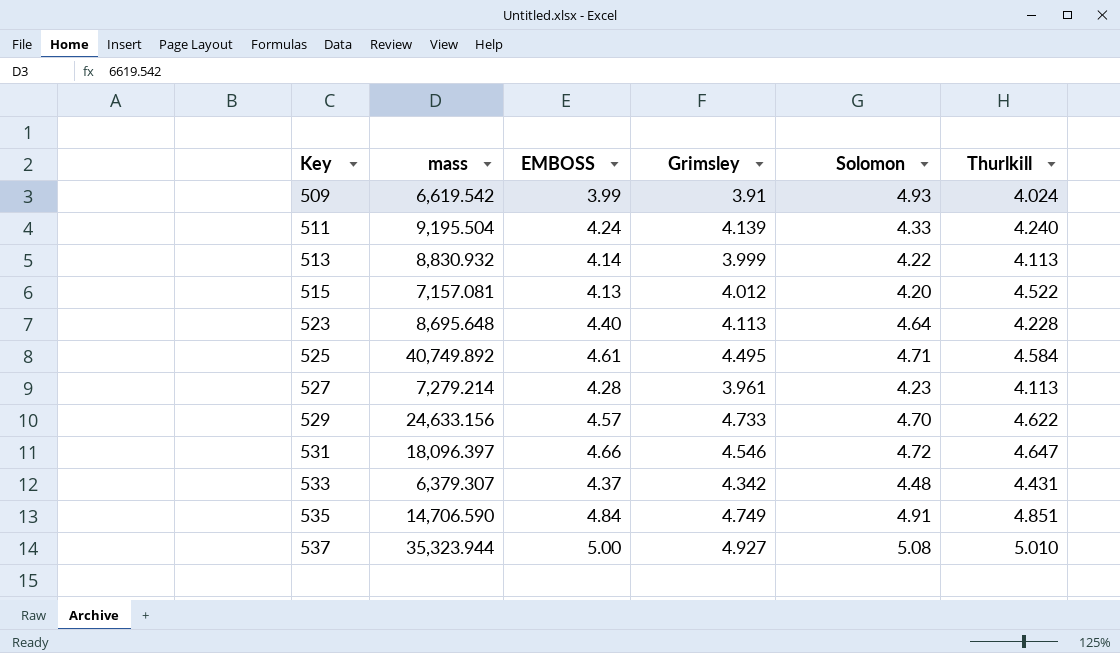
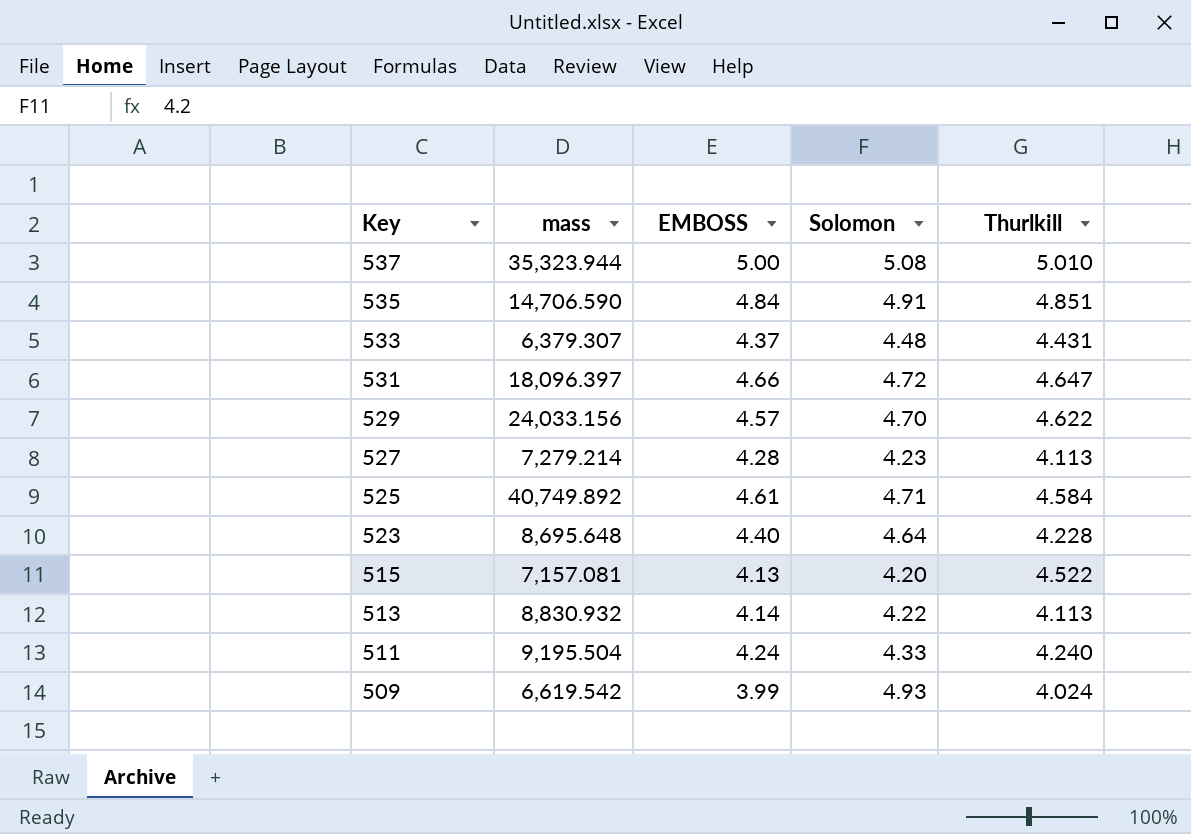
row order: Key ascending -> Key descending
column Grimsley | position: 4 -> none
529 | mass: 24,633.156 -> 24,033.156

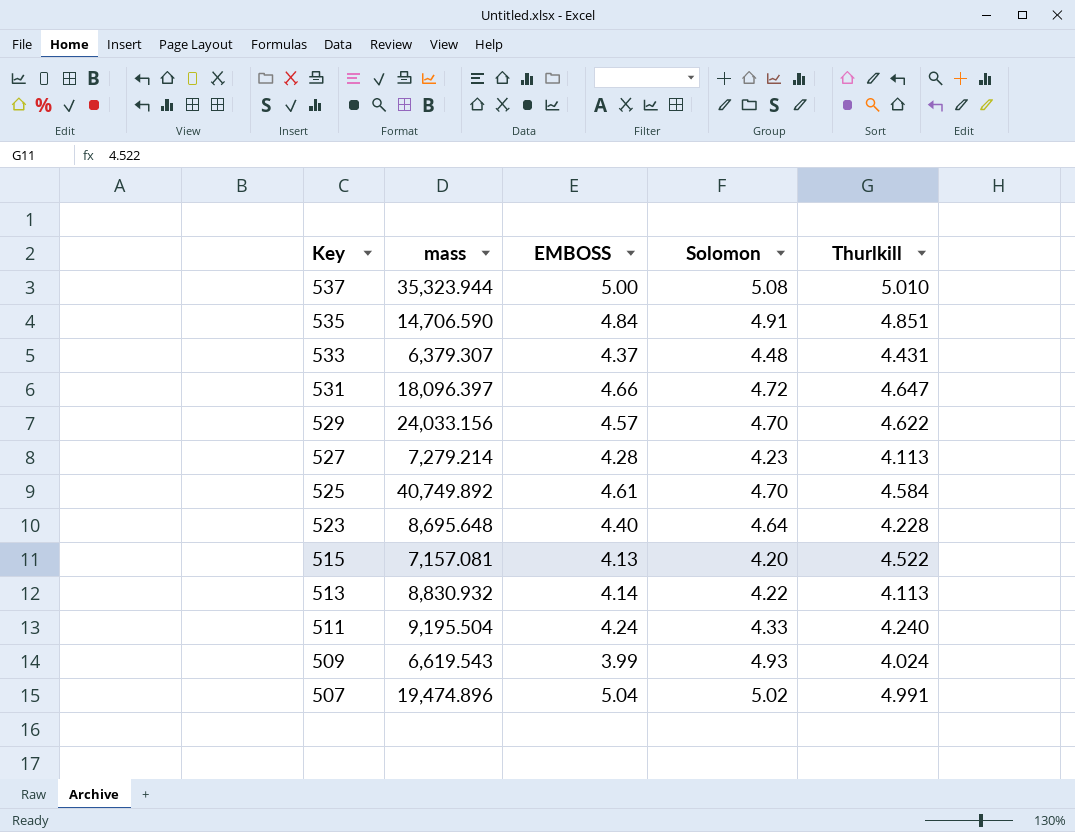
525 | Solomon: 4.71 -> 4.70
509 | mass: 6,619.542 -> 6,619.543
row 507: none -> 19,474.896 | 5.04 | 5.02 | 4.991

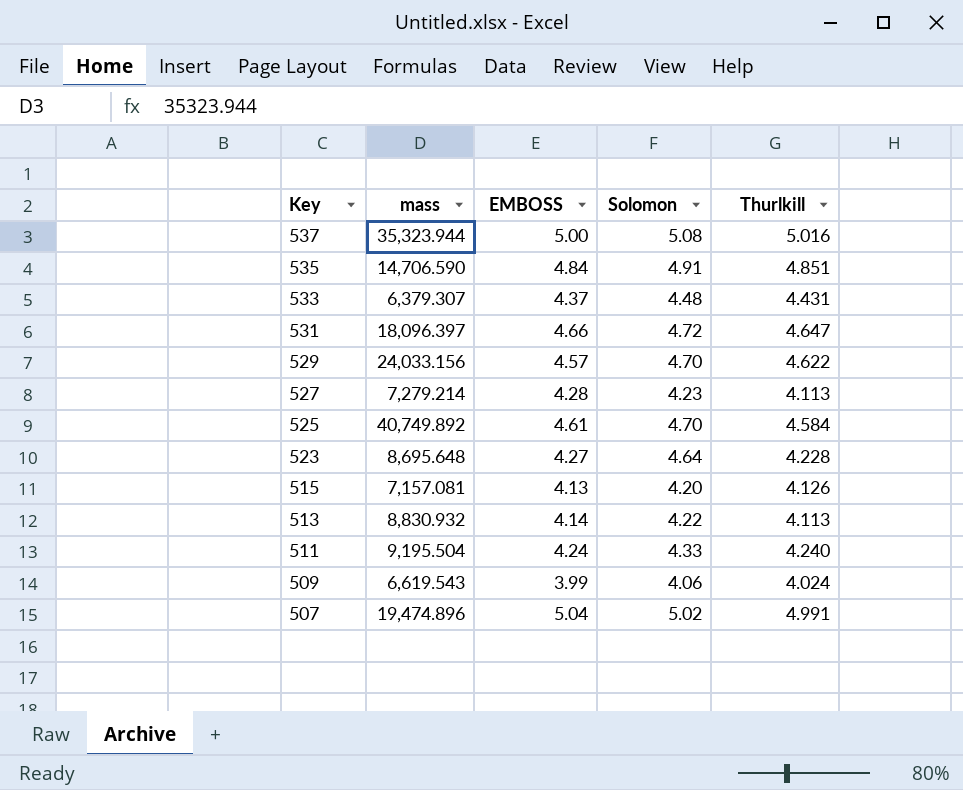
537 | Thurlkill: 5.010 -> 5.016
523 | EMBOSS: 4.40 -> 4.27
515 | Thurlkill: 4.522 -> 4.126
509 | Solomon: 4.93 -> 4.06

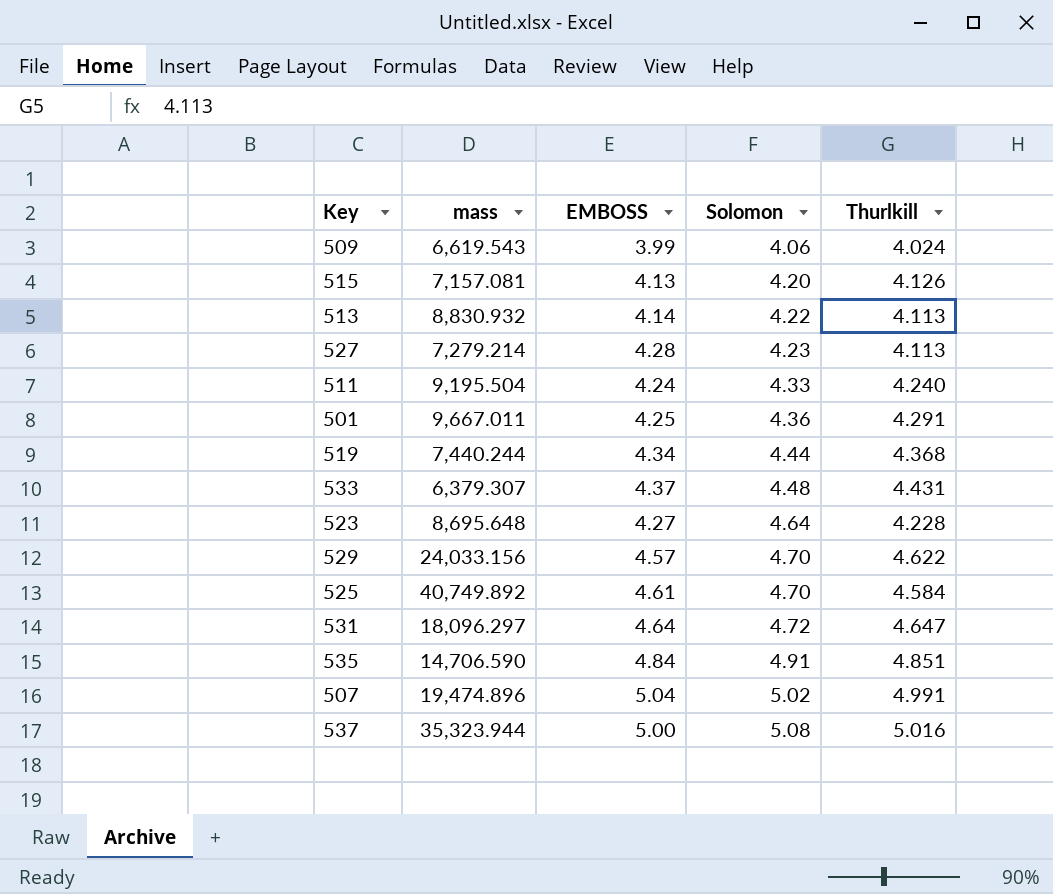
row order: Key descending -> Solomon ascending
row 501: none -> 9,667.011 | 4.25 | 4.36 | 4.291
row 519: none -> 7,440.244 | 4.34 | 4.44 | 4.368
531 | mass: 18,096.397 -> 18,096.297
531 | EMBOSS: 4.66 -> 4.64

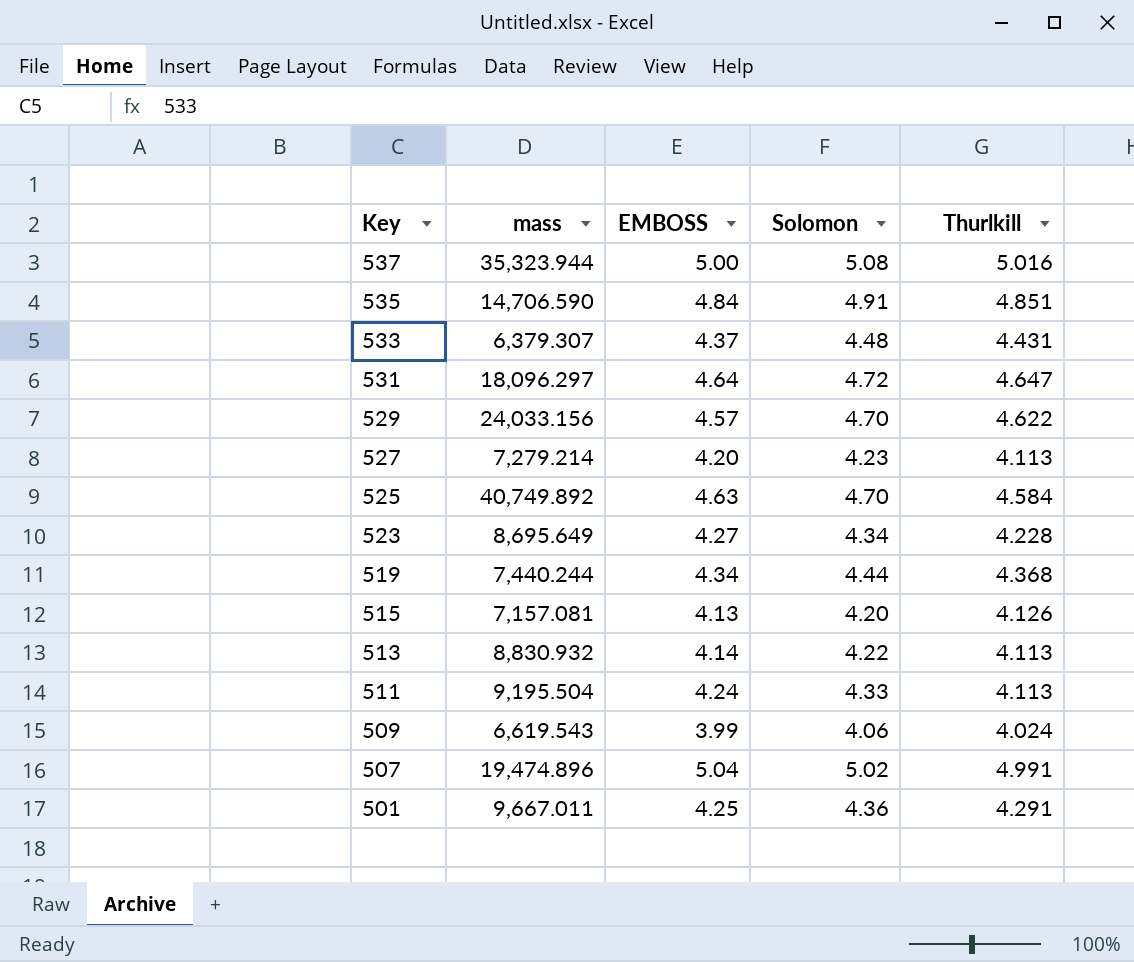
row order: Solomon ascending -> Key descending
527 | EMBOSS: 4.28 -> 4.20
525 | EMBOSS: 4.61 -> 4.63
523 | mass: 8,695.648 -> 8,695.649
523 | Solomon: 4.64 -> 4.34
511 | Thurlkill: 4.240 -> 4.113

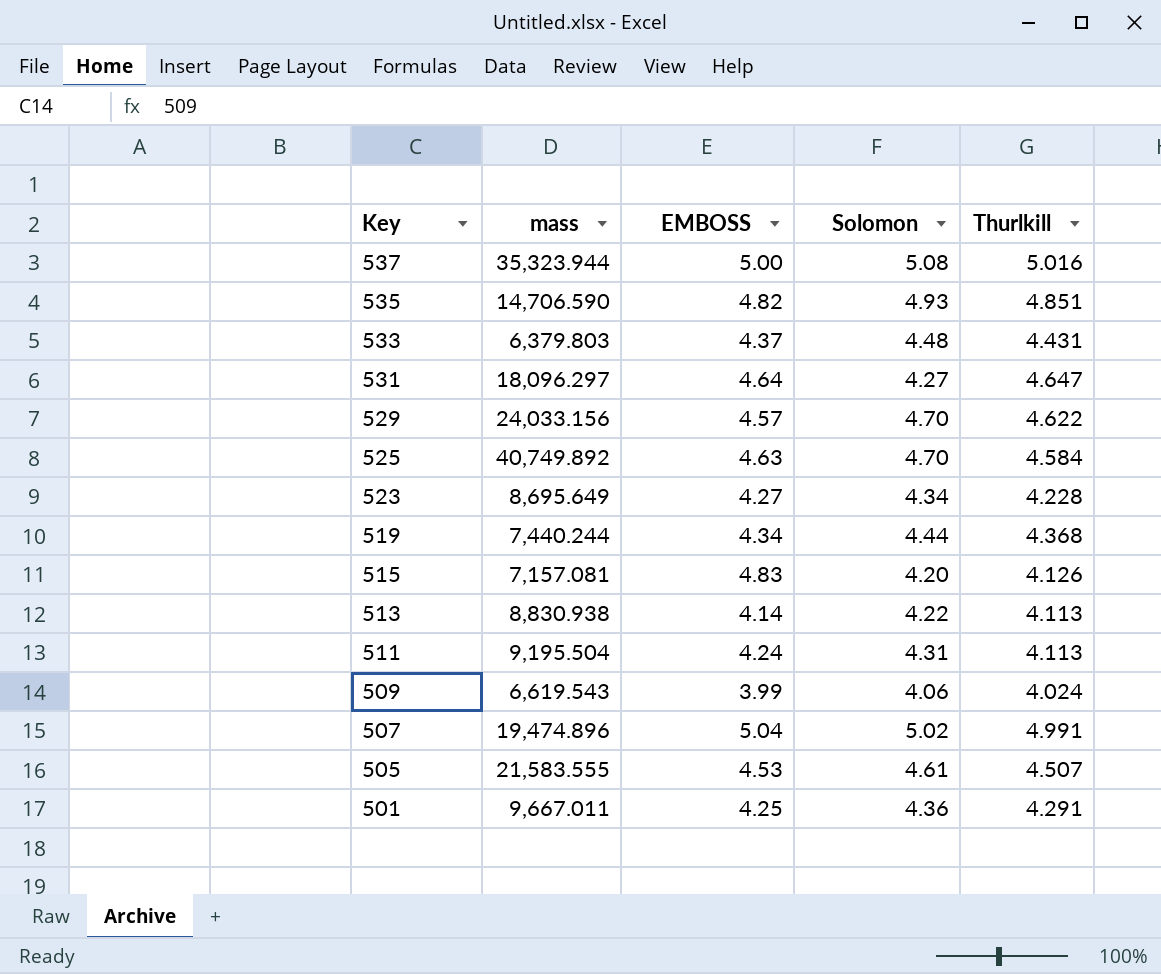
row 527: 7,279.214 | 4.20 | 4.23 | 4.113 -> none
535 | EMBOSS: 4.84 -> 4.82
535 | Solomon: 4.91 -> 4.93
533 | mass: 6,379.307 -> 6,379.803
531 | Solomon: 4.72 -> 4.27
515 | EMBOSS: 4.13 -> 4.83
513 | mass: 8,830.932 -> 8,830.938
511 | Solomon: 4.33 -> 4.31
row 505: none -> 21,583.555 | 4.53 | 4.61 | 4.507

